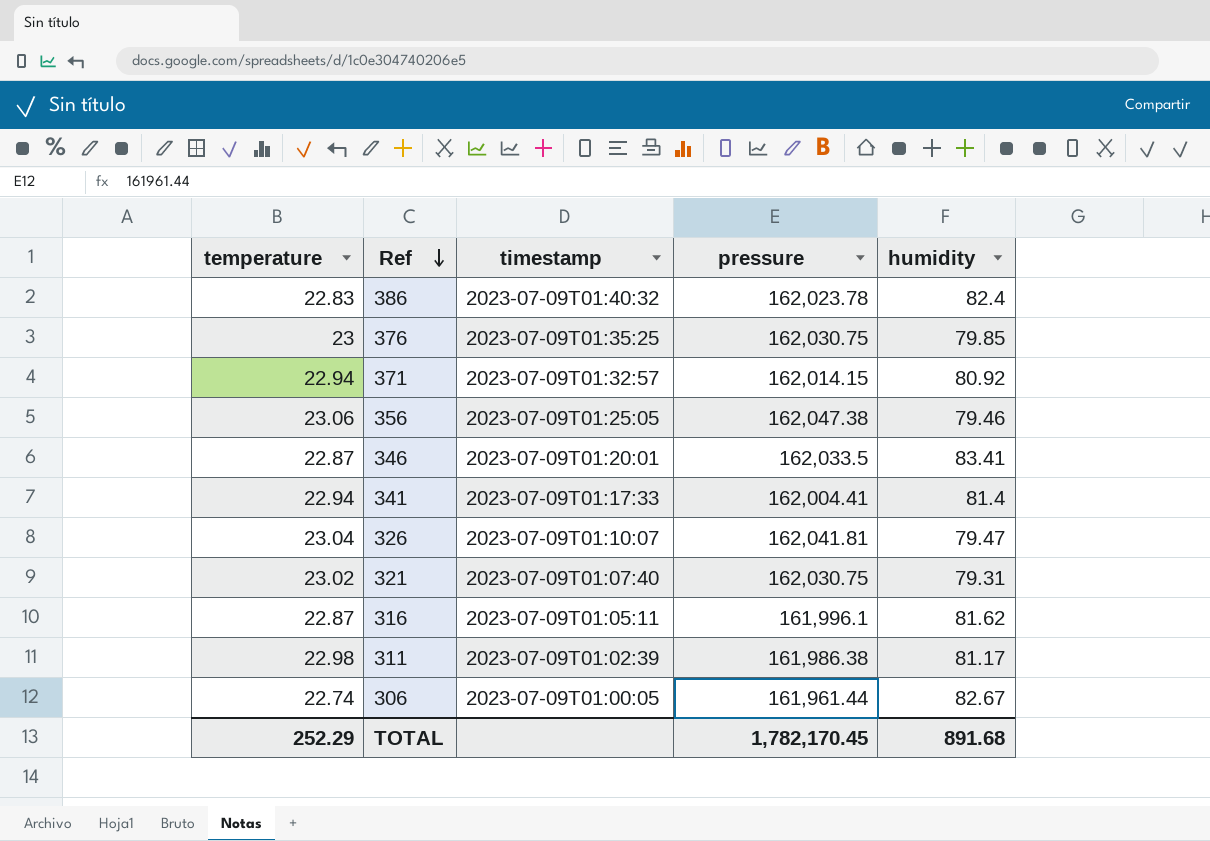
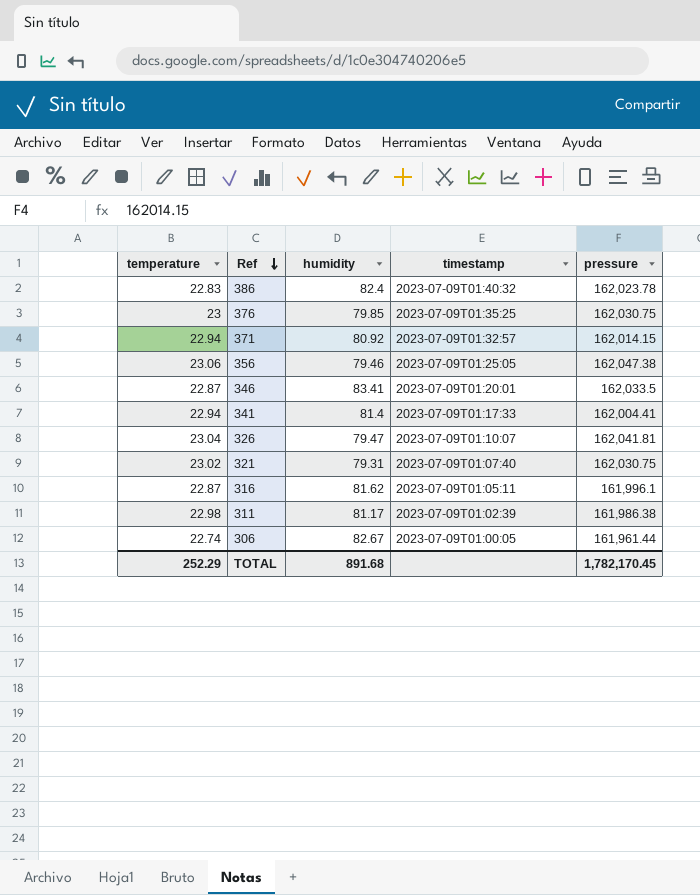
column humidity | position: 5 -> 3

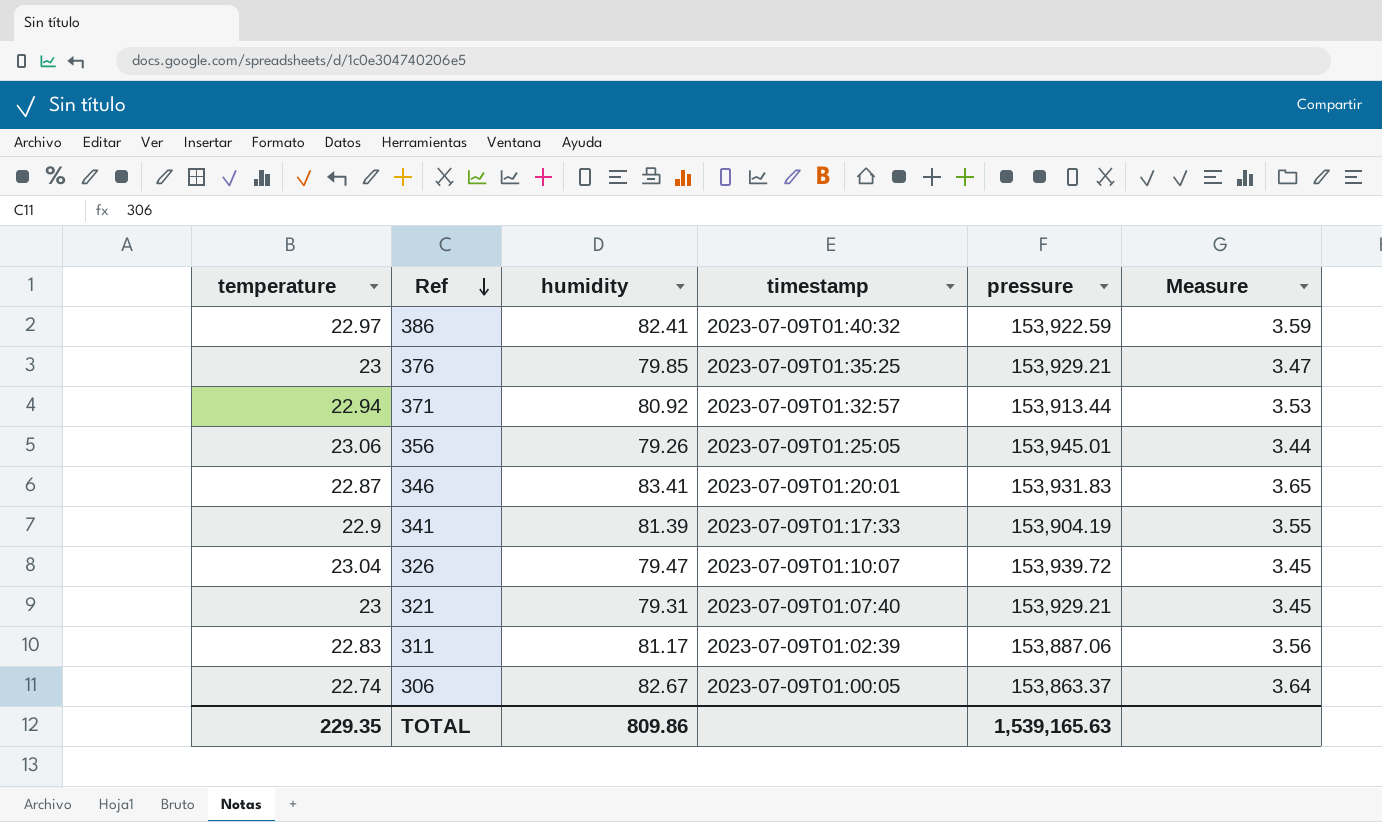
column Measure | formula: none -> [humidity] / [temperature]
row 316: 22.87 | 81.62 | 2023-07-09T01:05:11 | 161,996.1 -> none
386 | temperature: 22.83 -> 22.97
386 | humidity: 82.4 -> 82.41
386 | pressure: 162,023.78 -> 153,922.59
376 | pressure: 162,030.75 -> 153,929.21
371 | pressure: 162,014.15 -> 153,913.44
356 | humidity: 79.46 -> 79.26
356 | pressure: 162,047.38 -> 153,945.01
346 | pressure: 162,033.5 -> 153,931.83
341 | temperature: 22.94 -> 22.9
341 | humidity: 81.4 -> 81.39
341 | pressure: 162,004.41 -> 153,904.19
326 | pressure: 162,041.81 -> 153,939.72
321 | temperature: 23.02 -> 23
321 | pressure: 162,030.75 -> 153,929.21
311 | temperature: 22.98 -> 22.83
311 | pressure: 161,986.38 -> 153,887.06
306 | pressure: 161,961.44 -> 153,863.37
TOTAL | temperature: 252.29 -> 229.35
TOTAL | humidity: 891.68 -> 809.86
TOTAL | pressure: 1,782,170.45 -> 1,539,165.63

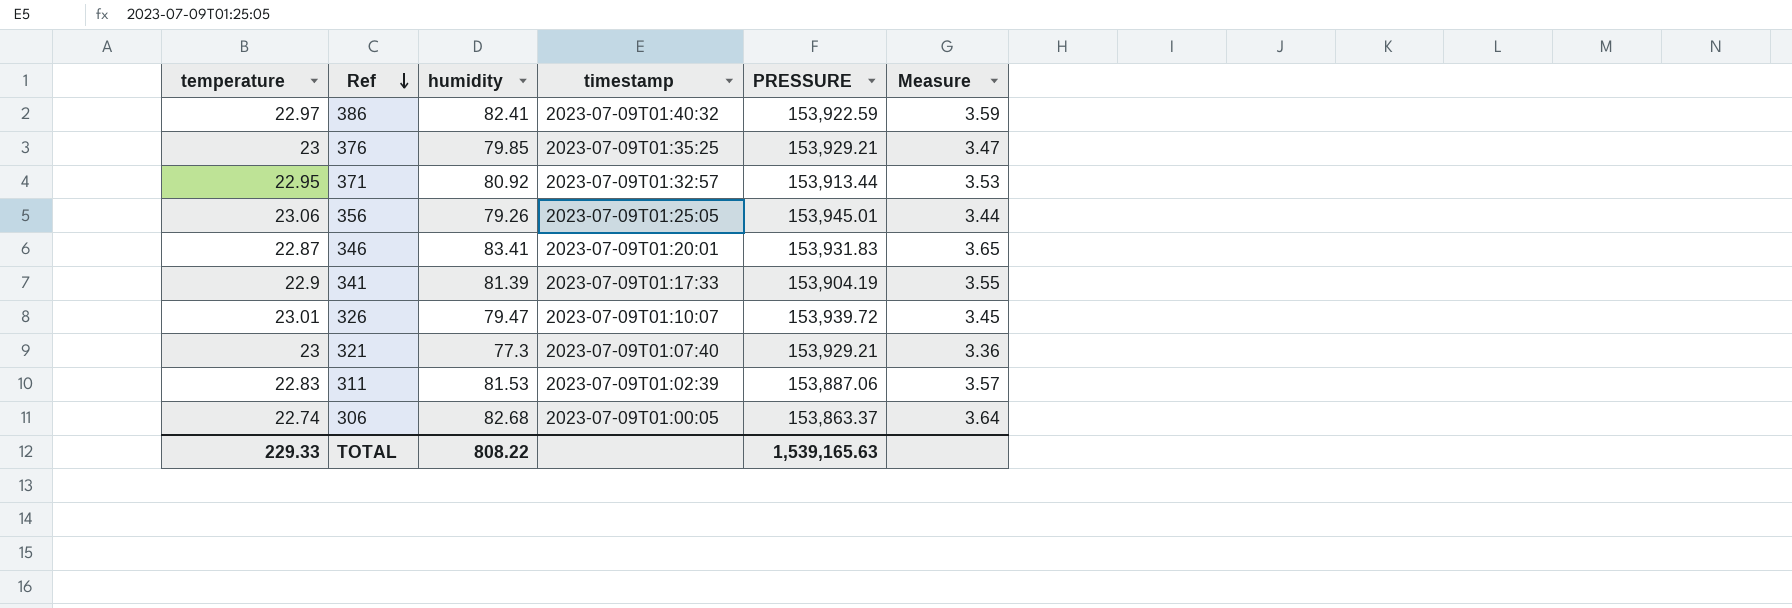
column name: pressure -> PRESSURE
371 | temperature: 22.94 -> 22.95
326 | temperature: 23.04 -> 23.01
321 | humidity: 79.31 -> 77.3
321 | Measure: 3.45 -> 3.36
311 | humidity: 81.17 -> 81.53
311 | Measure: 3.56 -> 3.57
306 | humidity: 82.67 -> 82.68
TOTAL | temperature: 229.35 -> 229.33
TOTAL | humidity: 809.86 -> 808.22

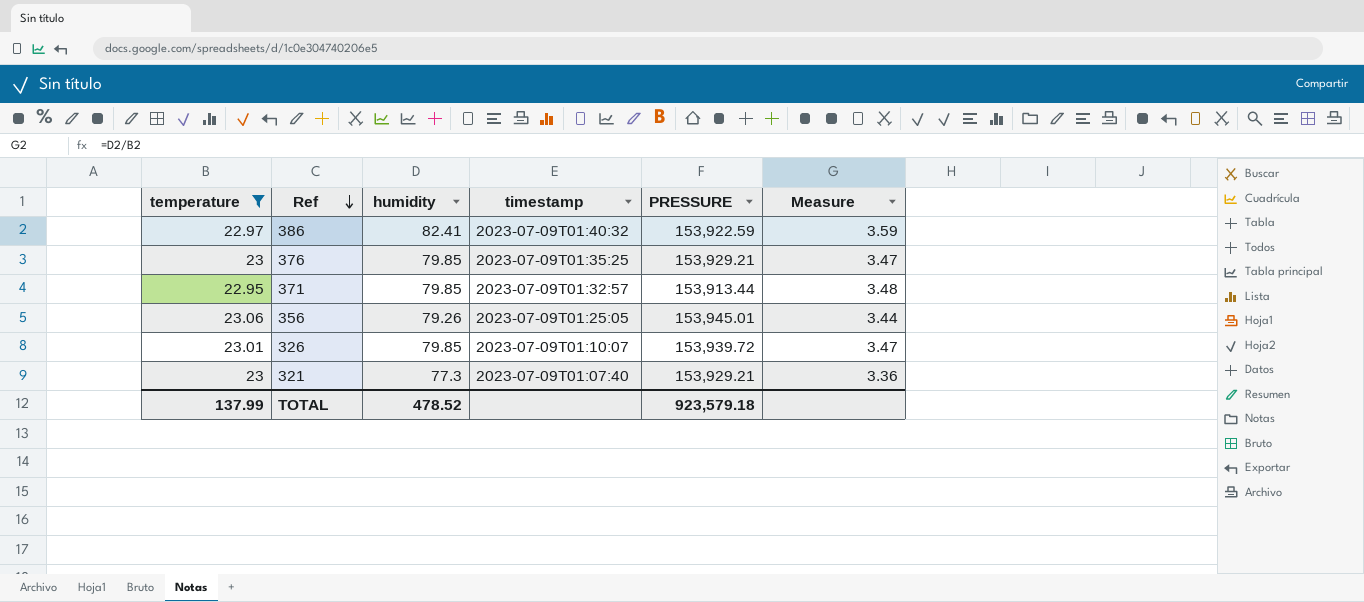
filter: none -> temperature >= 22.95
371 | humidity: 80.92 -> 79.85
371 | Measure: 3.53 -> 3.48
326 | humidity: 79.47 -> 79.85
326 | Measure: 3.45 -> 3.47
TOTAL | temperature: 229.33 -> 137.99
TOTAL | humidity: 808.22 -> 478.52
TOTAL | PRESSURE: 1,539,165.63 -> 923,579.18

